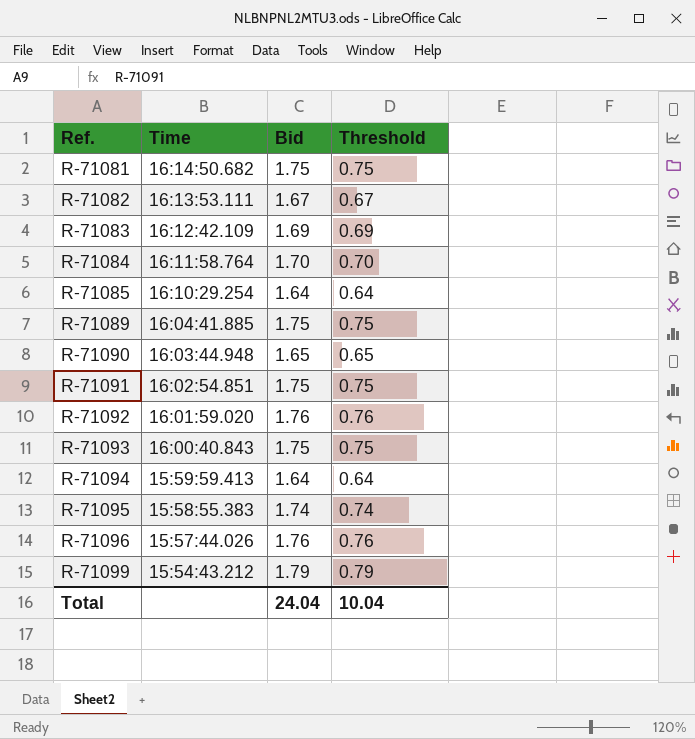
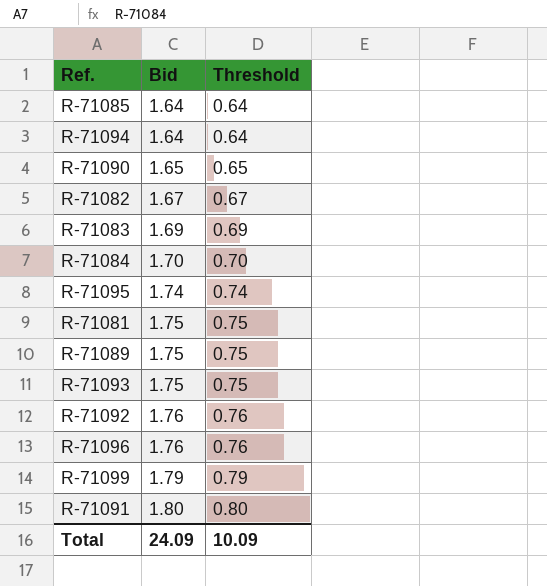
row order: Ref. ascending -> Bid ascending
column Time | position: 2 -> none
R-71091 | Bid: 1.75 -> 1.80
R-71091 | Threshold: 0.75 -> 0.80
Total | Bid: 24.04 -> 24.09
Total | Threshold: 10.04 -> 10.09

